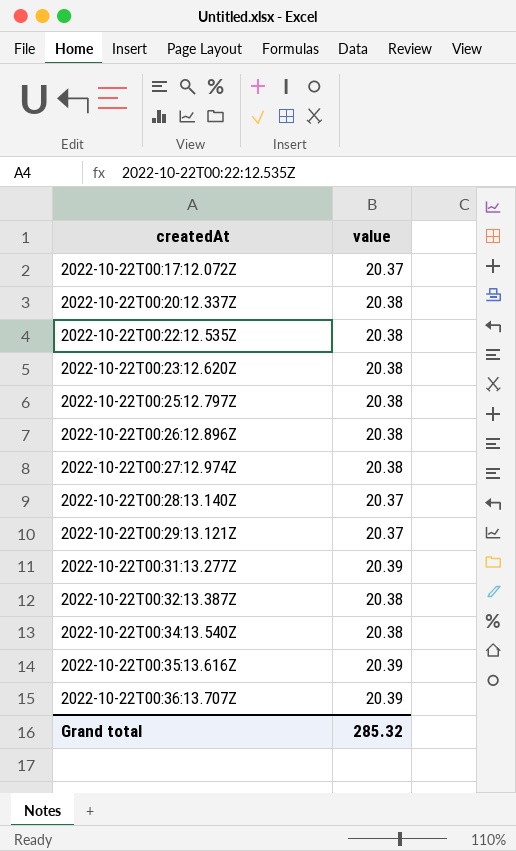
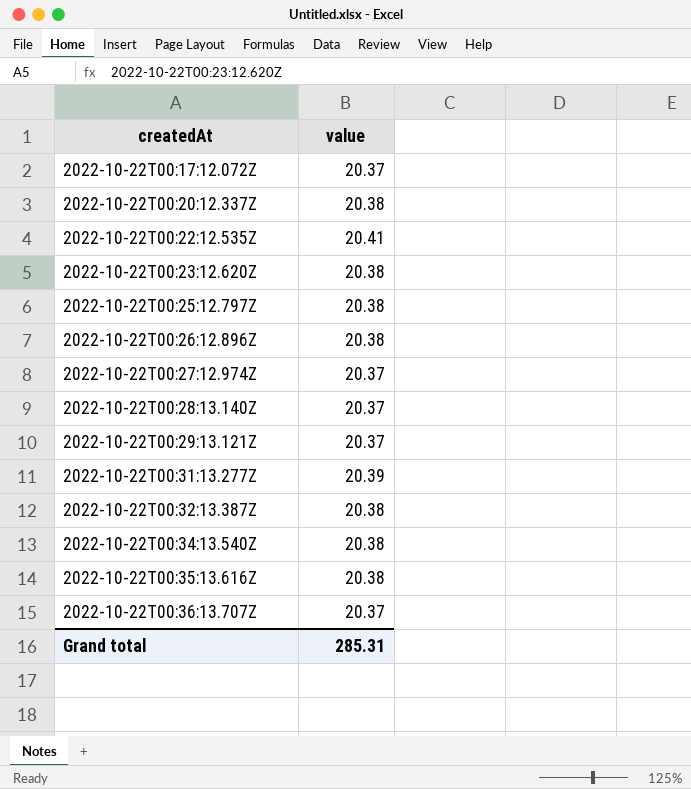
2022-10-22T00:22:12.535Z | value: 20.38 -> 20.41
2022-10-22T00:27:12.974Z | value: 20.38 -> 20.37
2022-10-22T00:35:13.616Z | value: 20.39 -> 20.38
2022-10-22T00:36:13.707Z | value: 20.39 -> 20.37
Grand total | value: 285.32 -> 285.31

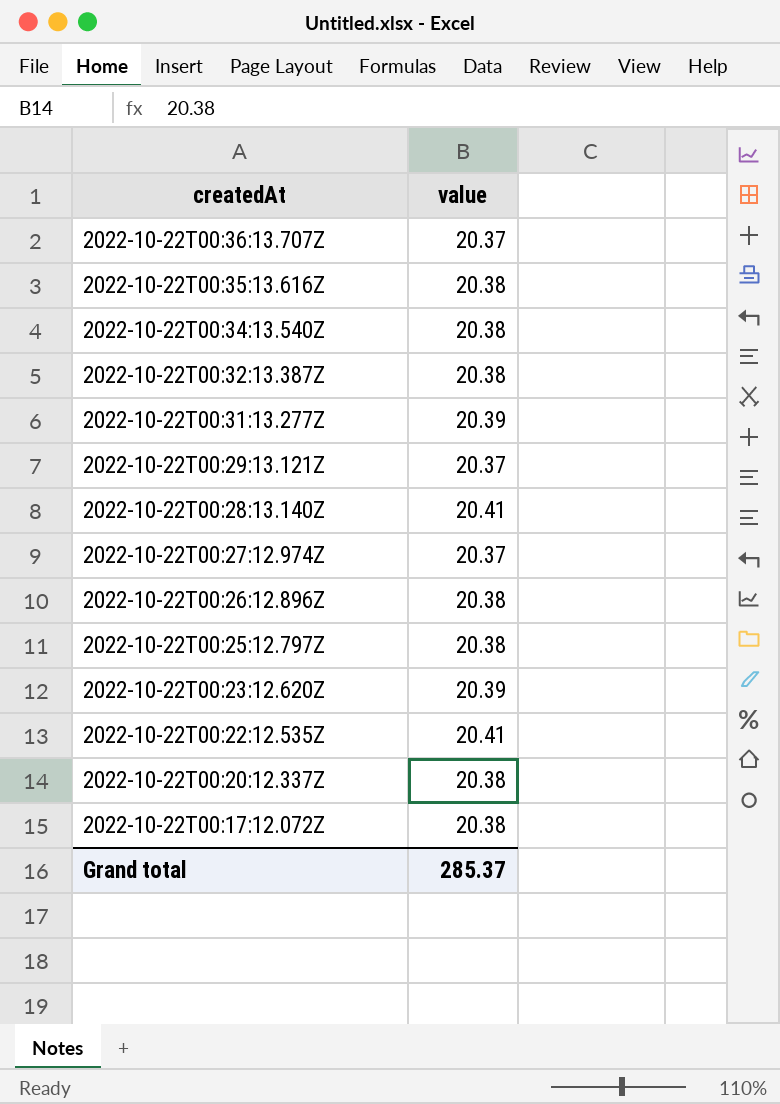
row order: createdAt ascending -> createdAt descending
2022-10-22T00:28:13.140Z | value: 20.37 -> 20.41
2022-10-22T00:23:12.620Z | value: 20.38 -> 20.39
2022-10-22T00:17:12.072Z | value: 20.37 -> 20.38
Grand total | value: 285.31 -> 285.37

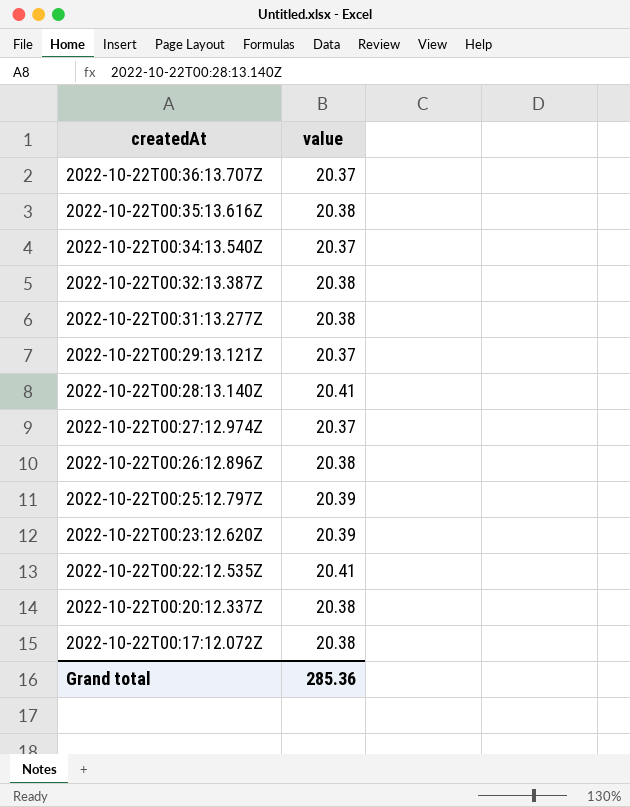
2022-10-22T00:34:13.540Z | value: 20.38 -> 20.37
2022-10-22T00:31:13.277Z | value: 20.39 -> 20.38
2022-10-22T00:25:12.797Z | value: 20.38 -> 20.39
Grand total | value: 285.37 -> 285.36

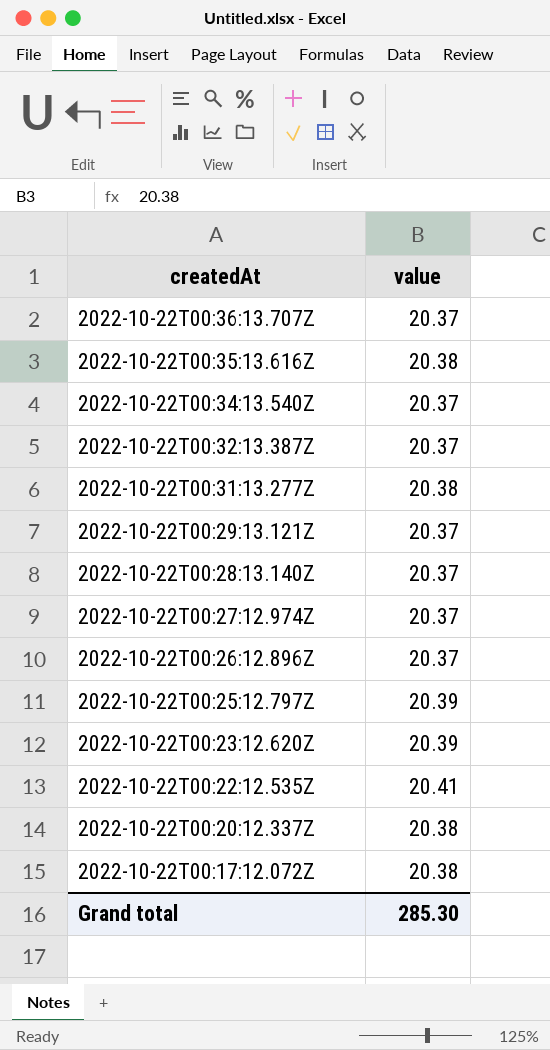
2022-10-22T00:32:13.387Z | value: 20.38 -> 20.37
2022-10-22T00:28:13.140Z | value: 20.41 -> 20.37
2022-10-22T00:26:12.896Z | value: 20.38 -> 20.37
Grand total | value: 285.36 -> 285.30

